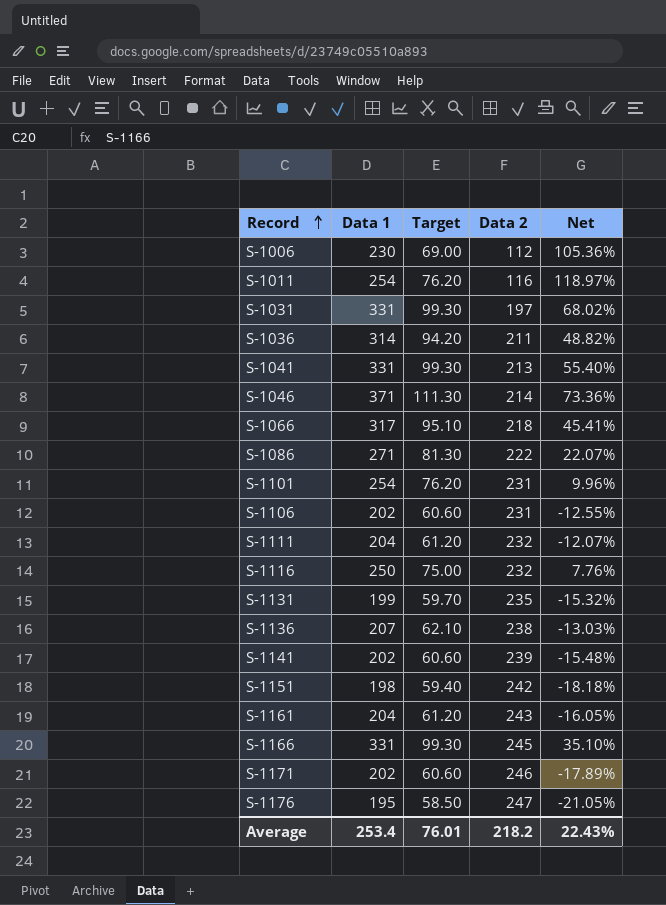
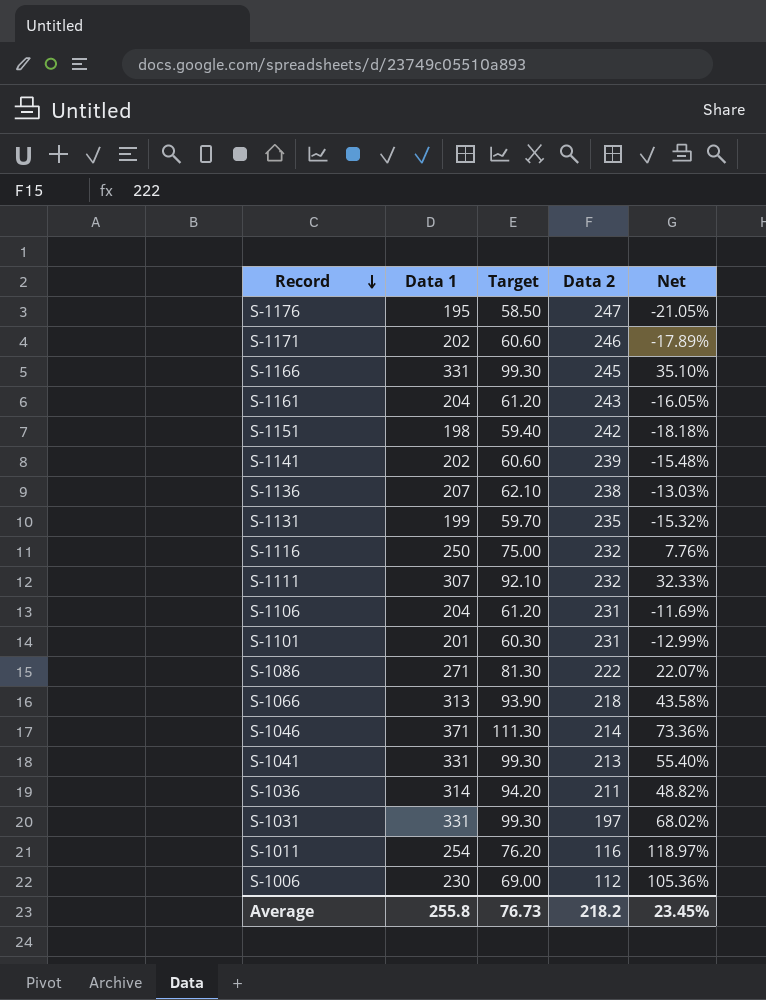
row order: Record ascending -> Record descending
S-1111 | Data 1: 204 -> 307
S-1111 | Target: 61.20 -> 92.10
S-1111 | Net: -12.07% -> 32.33%
S-1106 | Data 1: 202 -> 204
S-1106 | Target: 60.60 -> 61.20
S-1106 | Net: -12.55% -> -11.69%
S-1101 | Data 1: 254 -> 201
S-1101 | Target: 76.20 -> 60.30
S-1101 | Net: 9.96% -> -12.99%
S-1066 | Data 1: 317 -> 313
S-1066 | Target: 95.10 -> 93.90
S-1066 | Net: 45.41% -> 43.58%
Average | Data 1: 253.4 -> 255.8
Average | Target: 76.01 -> 76.73
Average | Net: 22.43% -> 23.45%

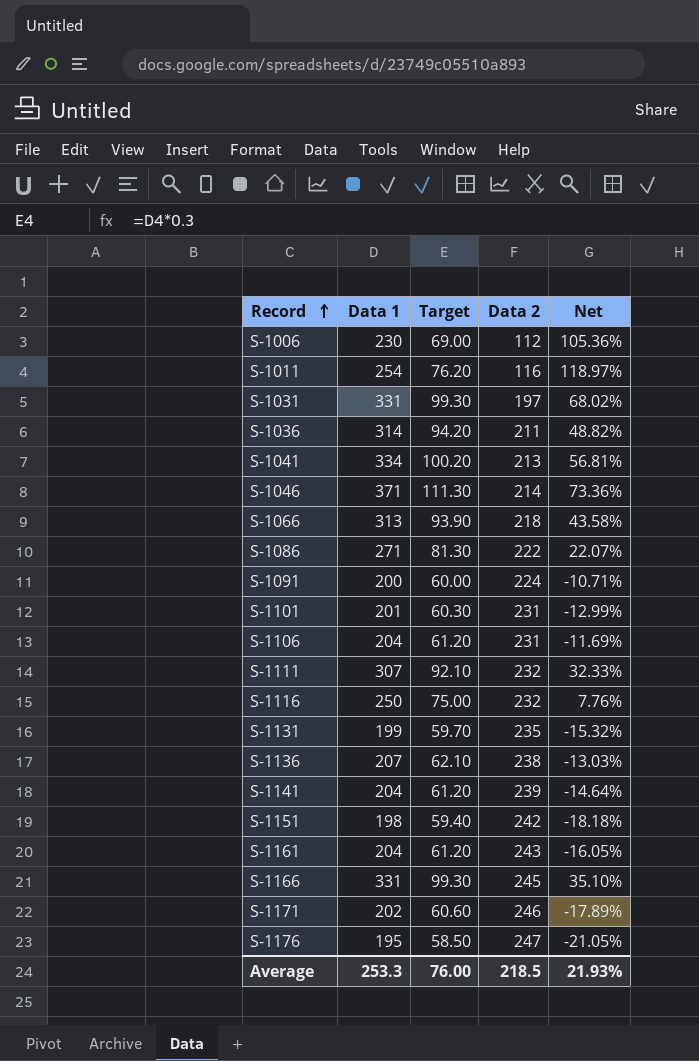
row order: Record descending -> Record ascending
S-1041 | Data 1: 331 -> 334
S-1041 | Target: 99.30 -> 100.20
S-1041 | Net: 55.40% -> 56.81%
row S-1091: none -> 200 | 60.00 | 224 | -10.71%
S-1141 | Data 1: 202 -> 204
S-1141 | Target: 60.60 -> 61.20
S-1141 | Net: -15.48% -> -14.64%
Average | Data 1: 255.8 -> 253.3
Average | Target: 76.73 -> 76.00
Average | Data 2: 218.2 -> 218.5
Average | Net: 23.45% -> 21.93%

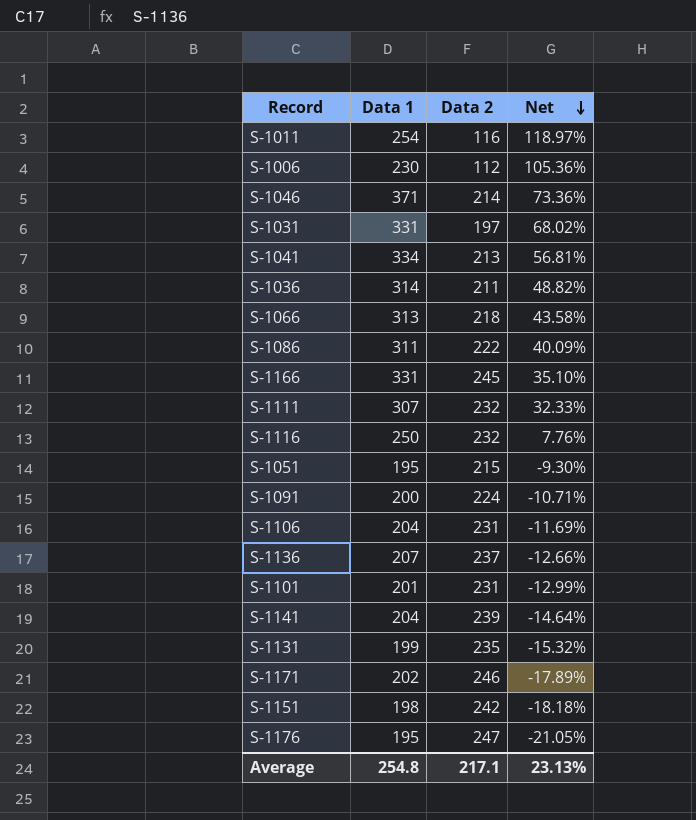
row order: Record ascending -> Net descending
column Target | formula: [Data 1] * 0.3 -> none
row S-1161: 204 | 61.20 | 243 | -16.05% -> none
S-1086 | Data 1: 271 -> 311
S-1086 | Net: 22.07% -> 40.09%
row S-1051: none -> 195 | 215 | -9.30%
S-1136 | Data 2: 238 -> 237
S-1136 | Net: -13.03% -> -12.66%
Average | Data 1: 253.3 -> 254.8
Average | Data 2: 218.5 -> 217.1
Average | Net: 21.93% -> 23.13%

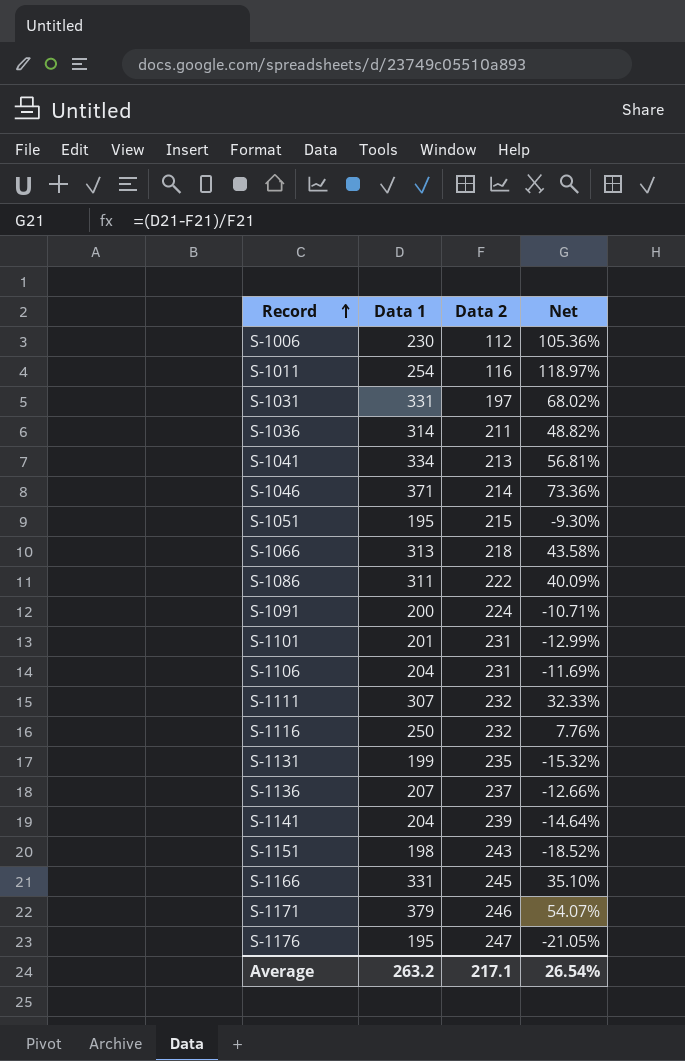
row order: Net descending -> Record ascending
S-1151 | Data 2: 242 -> 243
S-1151 | Net: -18.18% -> -18.52%
S-1171 | Data 1: 202 -> 379
S-1171 | Net: -17.89% -> 54.07%
Average | Data 1: 254.8 -> 263.2
Average | Net: 23.13% -> 26.54%

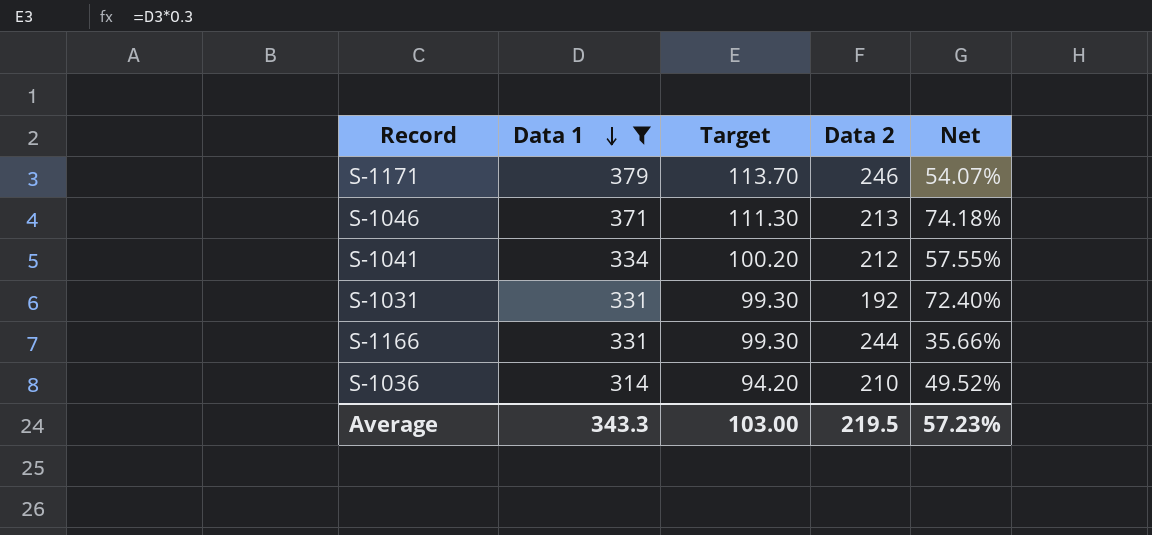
filter: none -> Data 1 >= 314
row order: Record ascending -> Data 1 descending
column Target | formula: none -> [Data 1] * 0.3
S-1046 | Data 2: 214 -> 213
S-1046 | Net: 73.36% -> 74.18%
S-1041 | Data 2: 213 -> 212
S-1041 | Net: 56.81% -> 57.55%
S-1031 | Data 2: 197 -> 192
S-1031 | Net: 68.02% -> 72.40%
S-1166 | Data 2: 245 -> 244
S-1166 | Net: 35.10% -> 35.66%
S-1036 | Data 2: 211 -> 210
S-1036 | Net: 48.82% -> 49.52%
Average | Data 1: 263.2 -> 343.3
Average | Data 2: 217.1 -> 219.5
Average | Net: 26.54% -> 57.23%

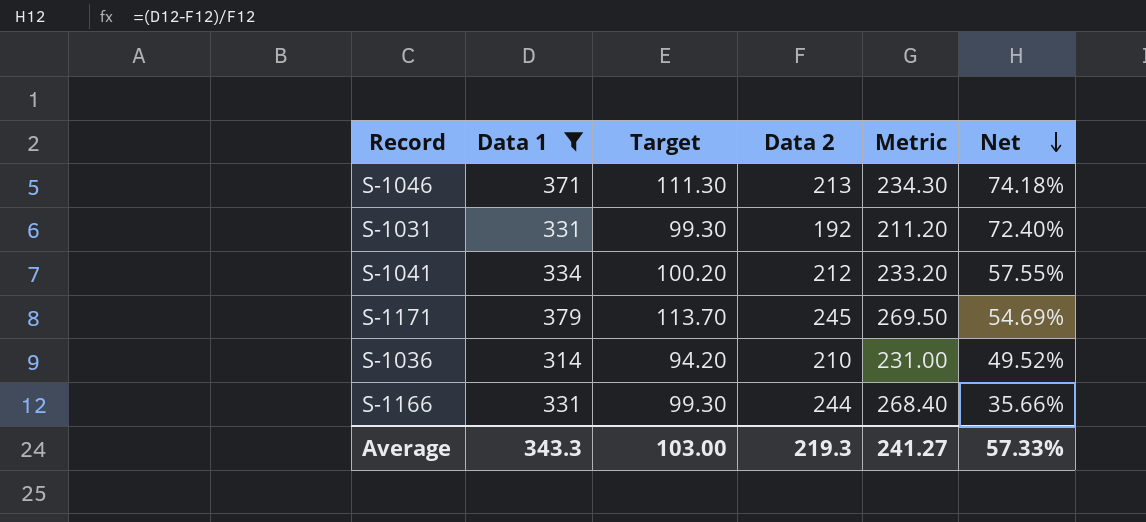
row order: Data 1 descending -> Net descending
column Metric | formula: none -> [Data 2] * 1.1
S-1171 | Data 2: 246 -> 245
S-1171 | Net: 54.07% -> 54.69%
Average | Data 2: 219.5 -> 219.3
Average | Net: 57.23% -> 57.33%

